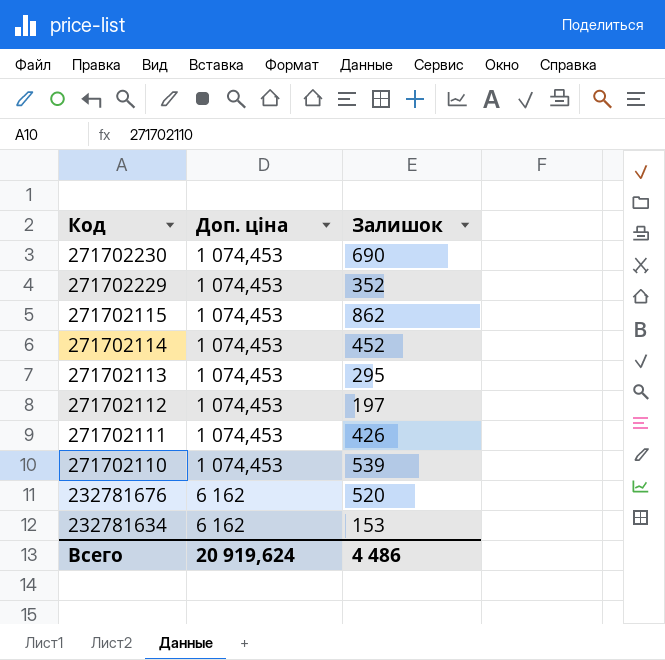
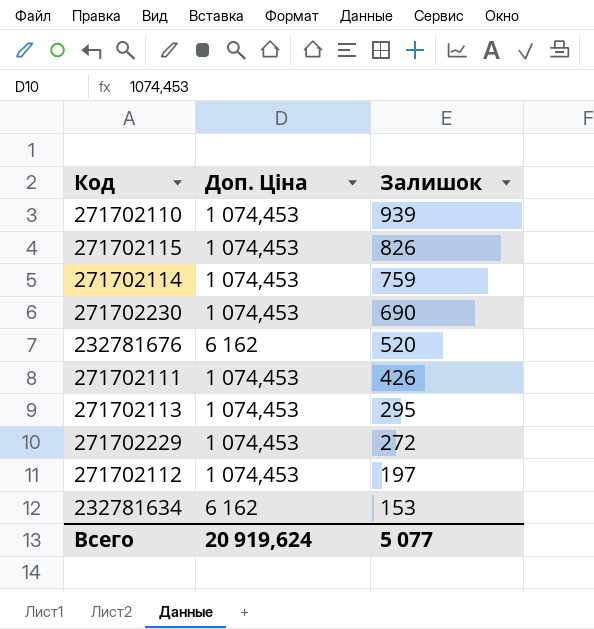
row order: Код descending -> Залишок descending
column name: Доп. ціна -> Доп. Ціна
271702110 | Залишок: 539 -> 939
271702115 | Залишок: 862 -> 826
271702114 | Залишок: 452 -> 759
271702229 | Залишок: 352 -> 272
Всего | Залишок: 4 486 -> 5 077

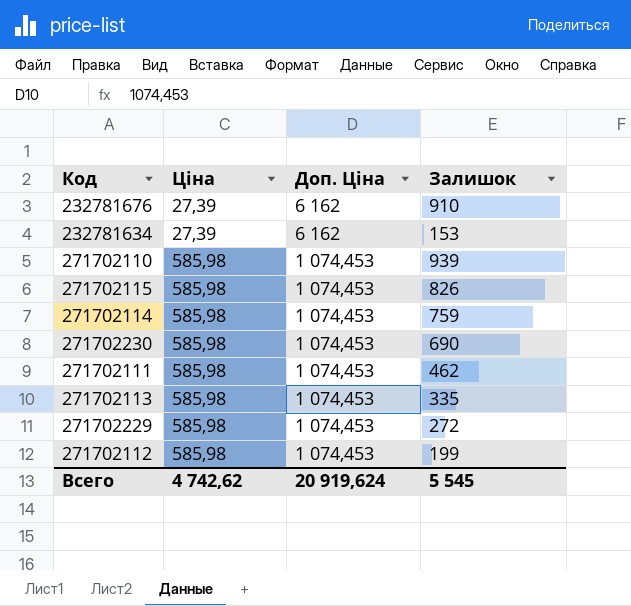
row order: Залишок descending -> Ціна ascending
column Ціна | position: none -> 2
232781676 | Залишок: 520 -> 910
271702111 | Залишок: 426 -> 462
271702113 | Залишок: 295 -> 335
271702112 | Залишок: 197 -> 199
Всего | Залишок: 5 077 -> 5 545

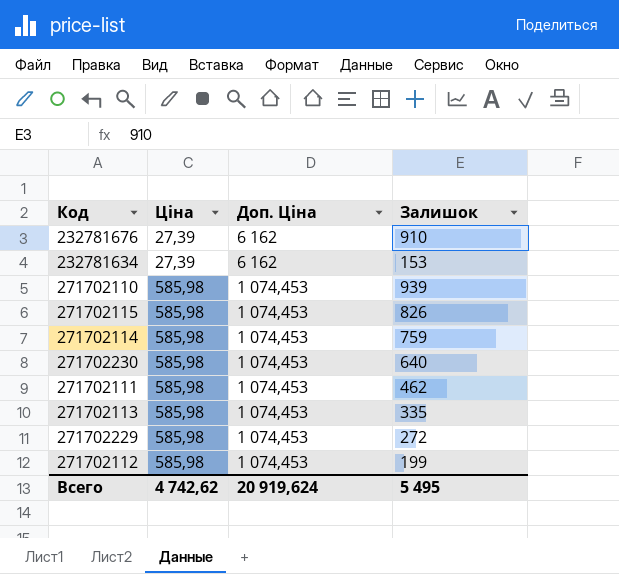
271702230 | Залишок: 690 -> 640
Всего | Залишок: 5 545 -> 5 495

